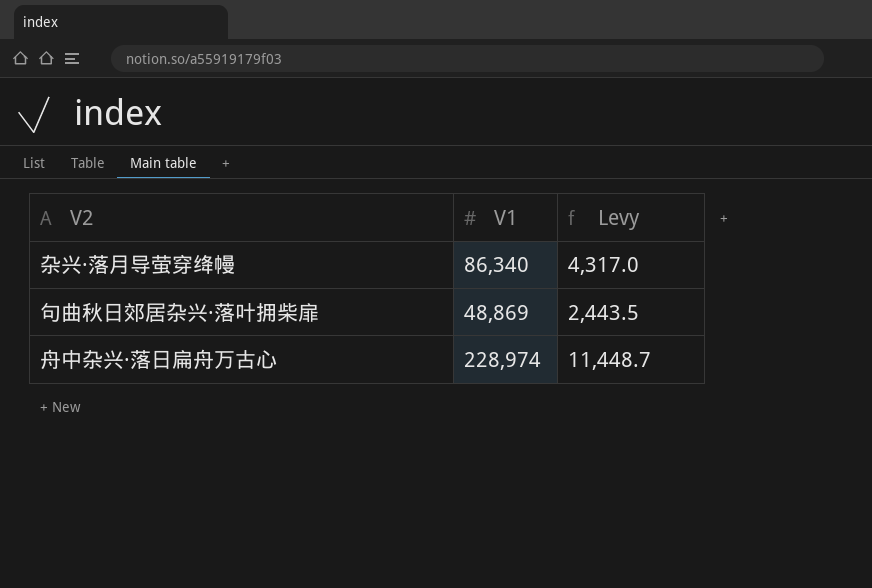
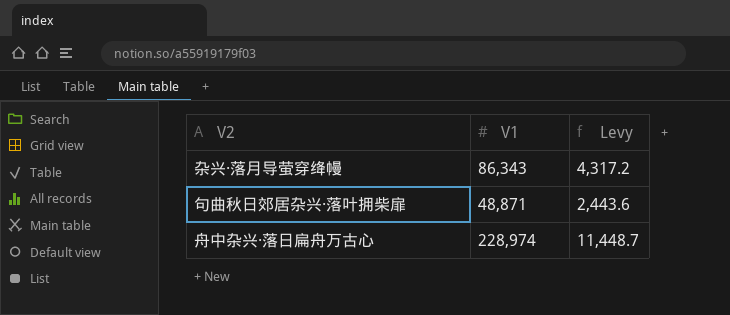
杂兴·落月导萤穿绛幔 | V1: 86,340 -> 86,343
杂兴·落月导萤穿绛幔 | Levy: 4,317.0 -> 4,317.2
句曲秋日郊居杂兴·落叶拥柴扉 | V1: 48,869 -> 48,871
句曲秋日郊居杂兴·落叶拥柴扉 | Levy: 2,443.5 -> 2,443.6

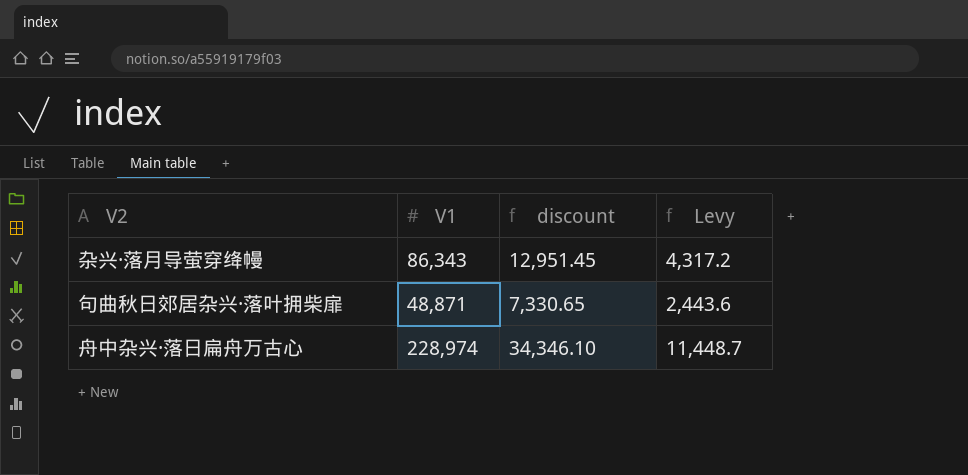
column discount | formula: none -> [V1] * 0.15

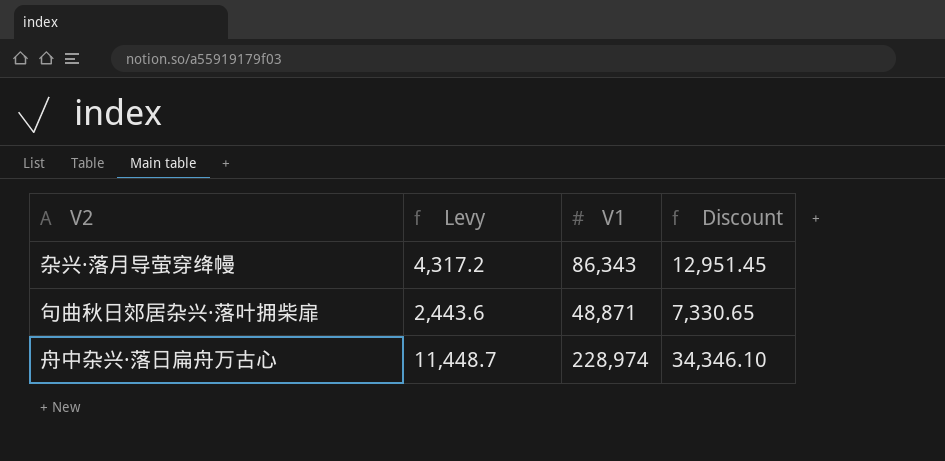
column Levy | position: 4 -> 2
column name: discount -> Discount

